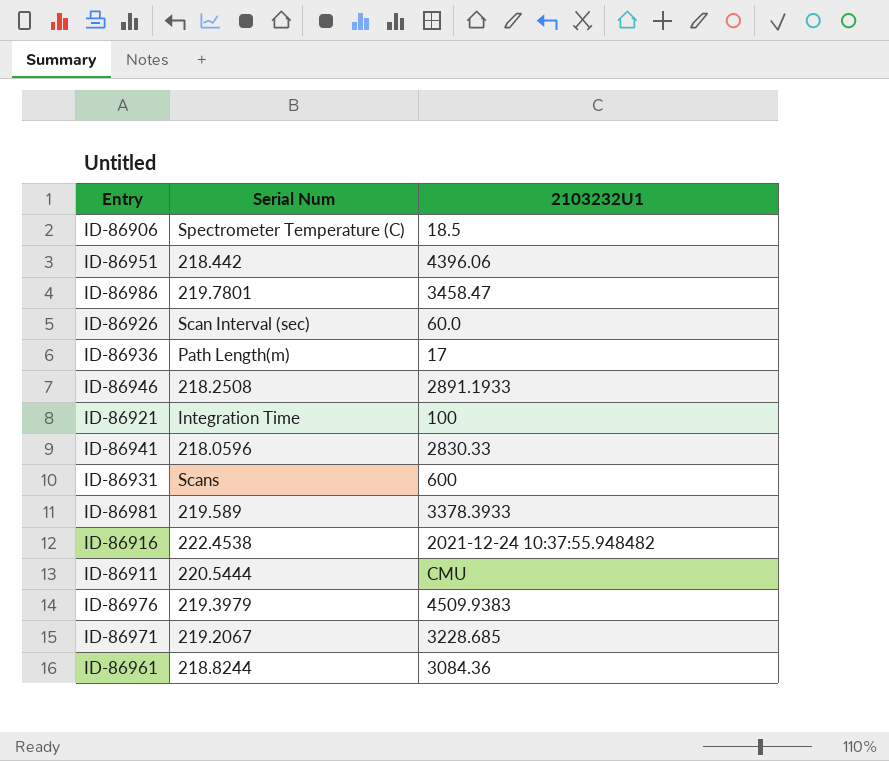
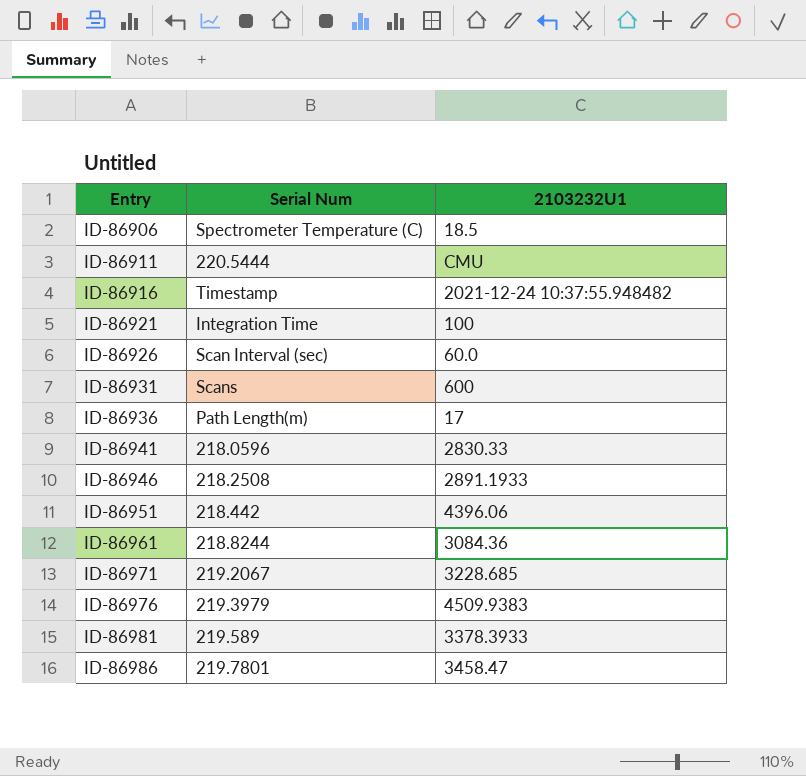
row order: none -> Entry ascending
ID-86916 | Serial Num: 222.4538 -> Timestamp

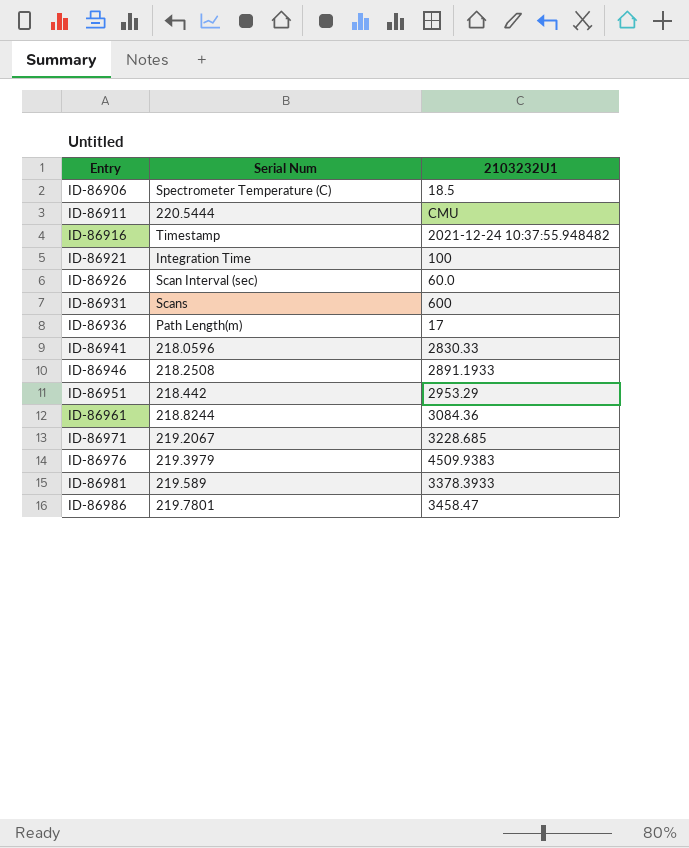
ID-86951 | 2103232U1: 4396.06 -> 2953.29

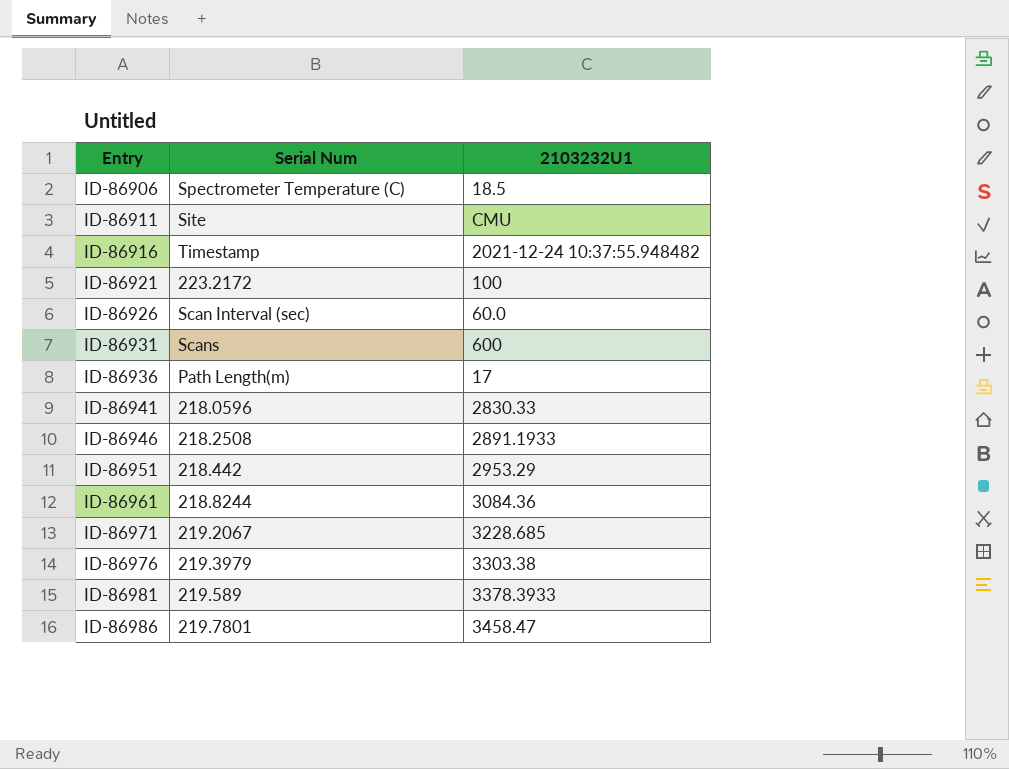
ID-86911 | Serial Num: 220.5444 -> Site
ID-86921 | Serial Num: Integration Time -> 223.2172
ID-86976 | 2103232U1: 4509.9383 -> 3303.38

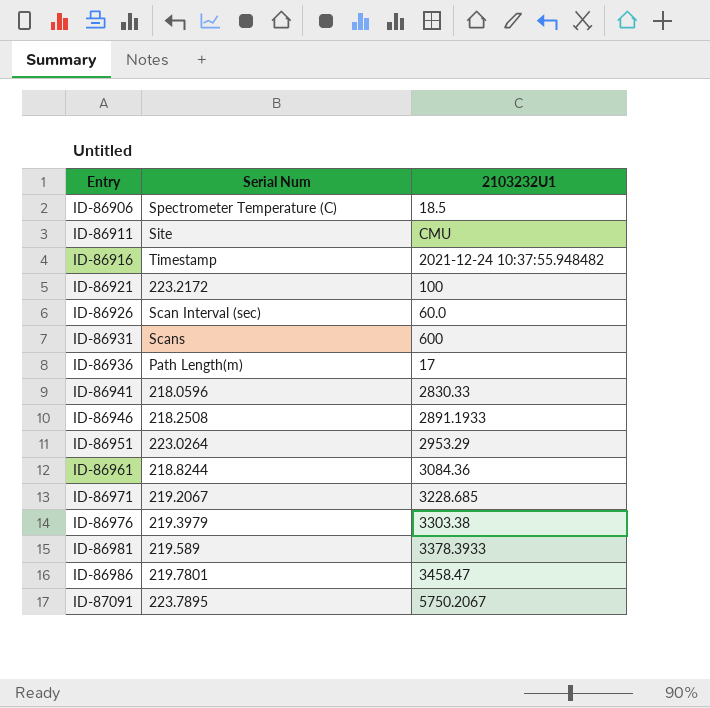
ID-86951 | Serial Num: 218.442 -> 223.0264
row ID-87091: none -> 223.7895 | 5750.2067

